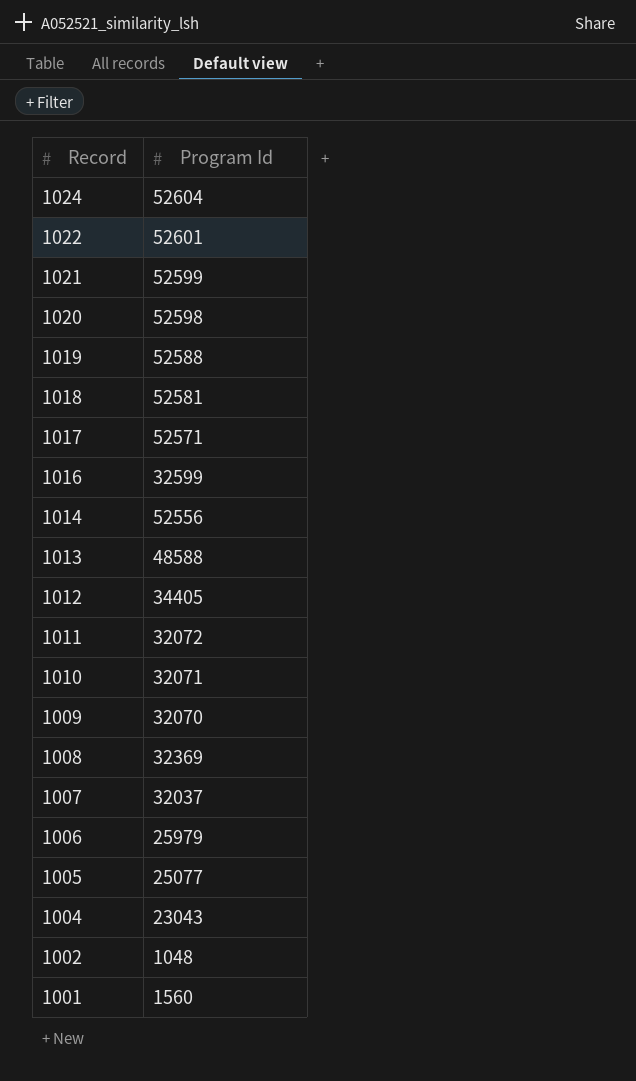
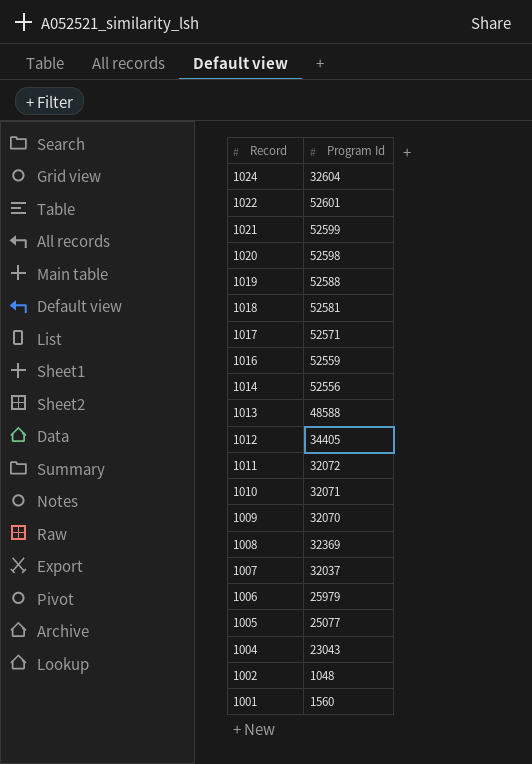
1024 | Program Id: 52604 -> 32604
1016 | Program Id: 32599 -> 52559

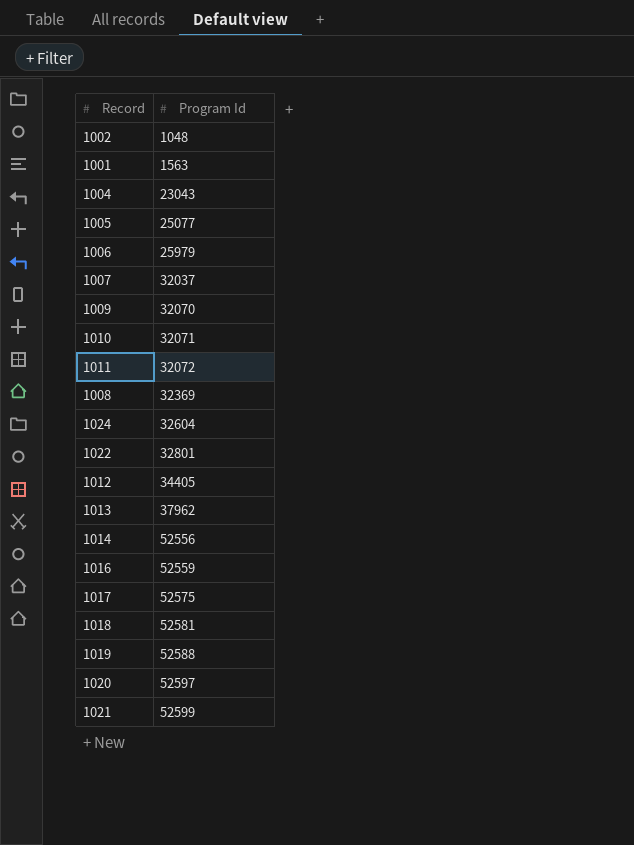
row order: Record descending -> Program Id ascending
1001 | Program Id: 1560 -> 1563
1022 | Program Id: 52601 -> 32801
1013 | Program Id: 48588 -> 37962
1017 | Program Id: 52571 -> 52575
1020 | Program Id: 52598 -> 52597

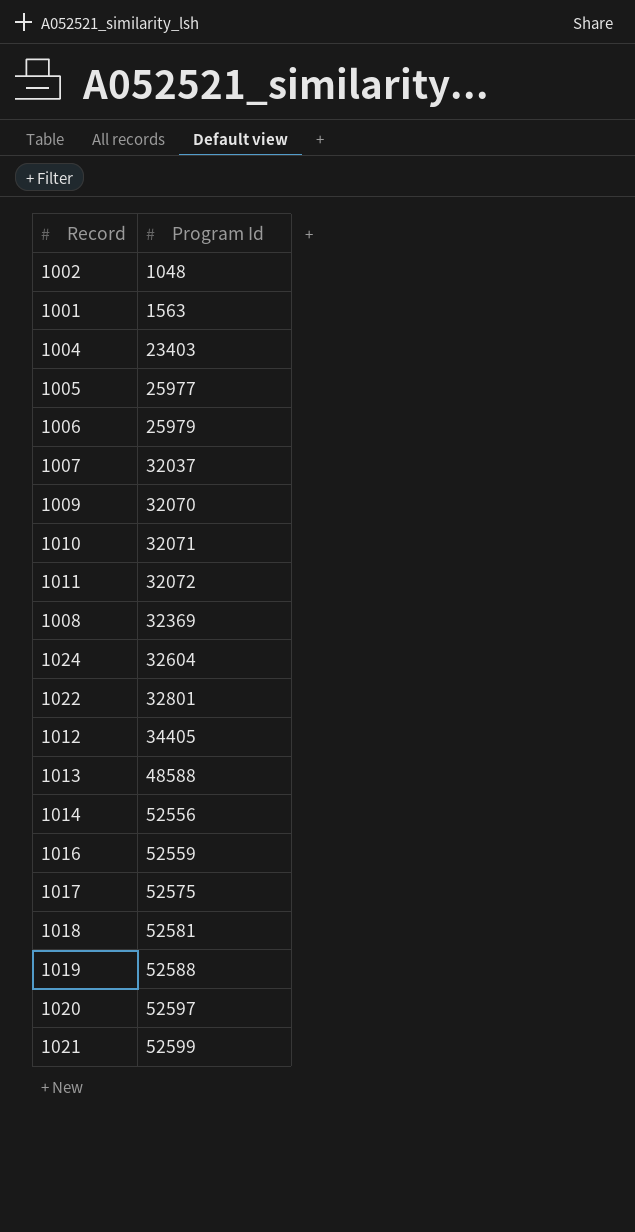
1004 | Program Id: 23043 -> 23403
1005 | Program Id: 25077 -> 25977
1013 | Program Id: 37962 -> 48588

